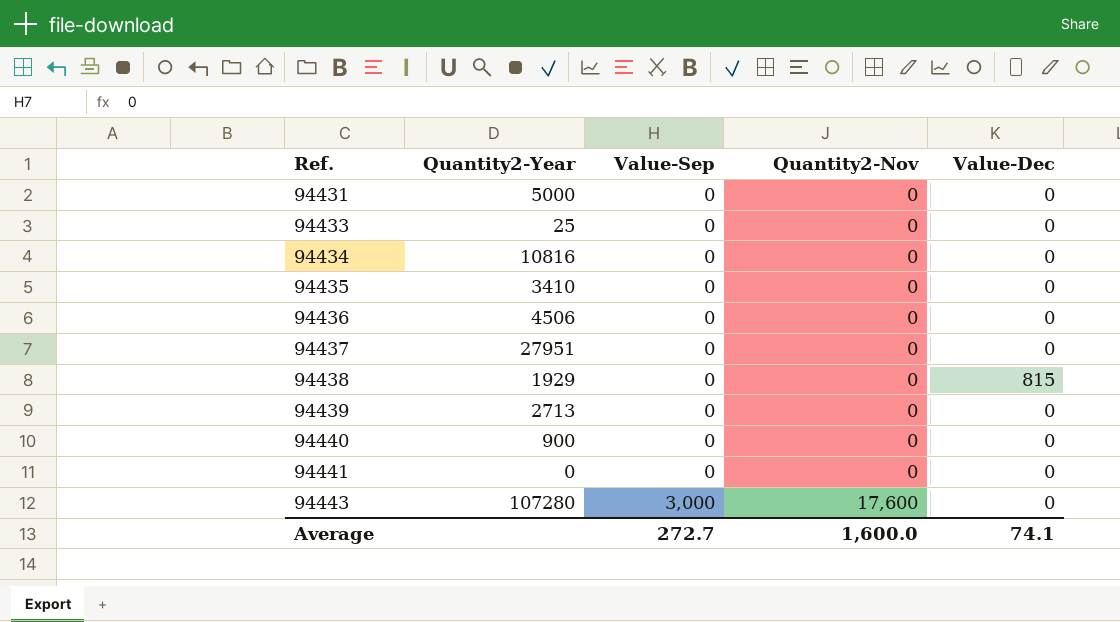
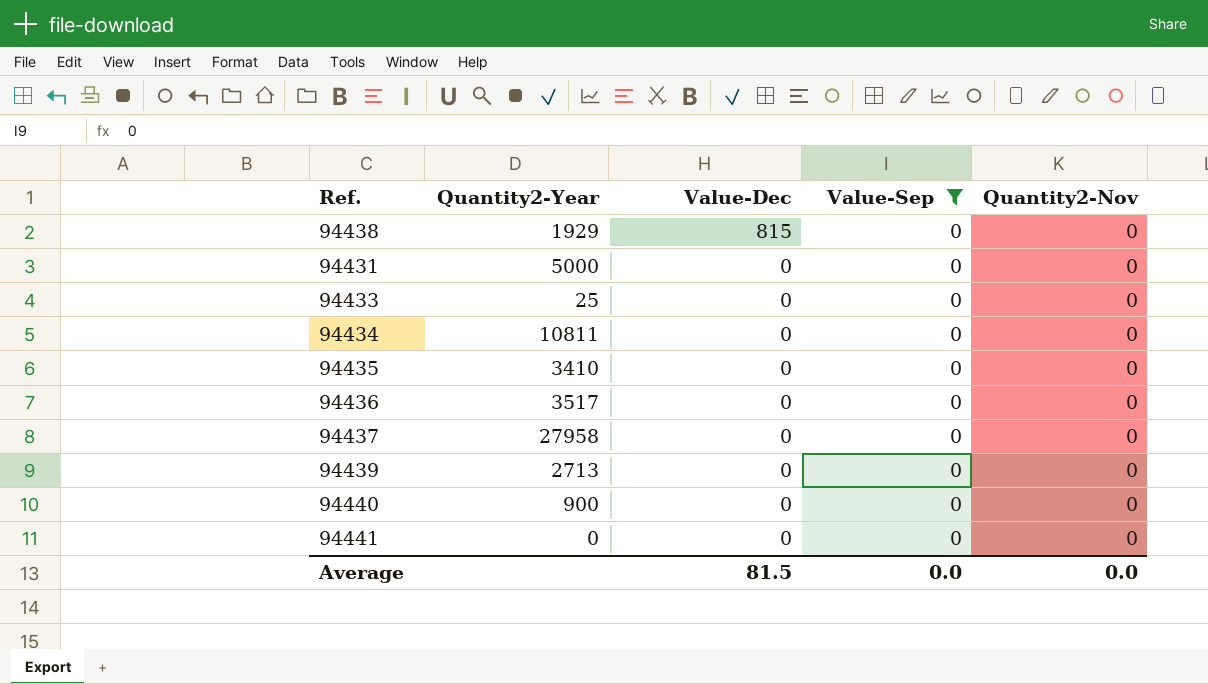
filter: none -> Value-Sep = 0
row order: Ref. ascending -> Value-Dec descending
column Value-Dec | position: 5 -> 3
94434 | Quantity2-Year: 10816 -> 10811
94436 | Quantity2-Year: 4506 -> 3517
94437 | Quantity2-Year: 27951 -> 27958
Average | Value-Dec: 74.1 -> 81.5
Average | Value-Sep: 272.7 -> 0.0
Average | Quantity2-Nov: 1,600.0 -> 0.0

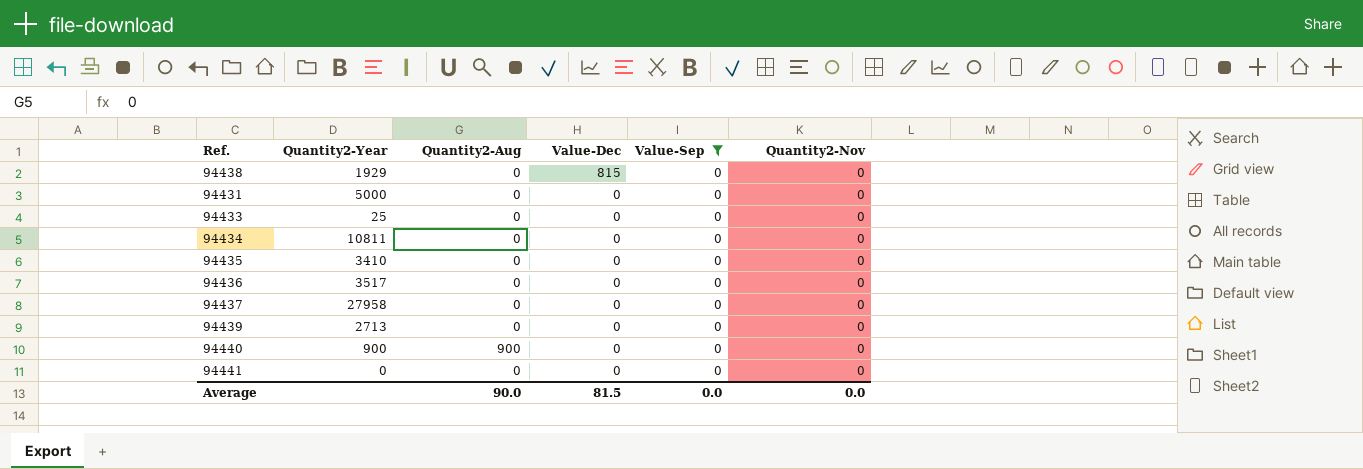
column Quantity2-Aug | position: none -> 3

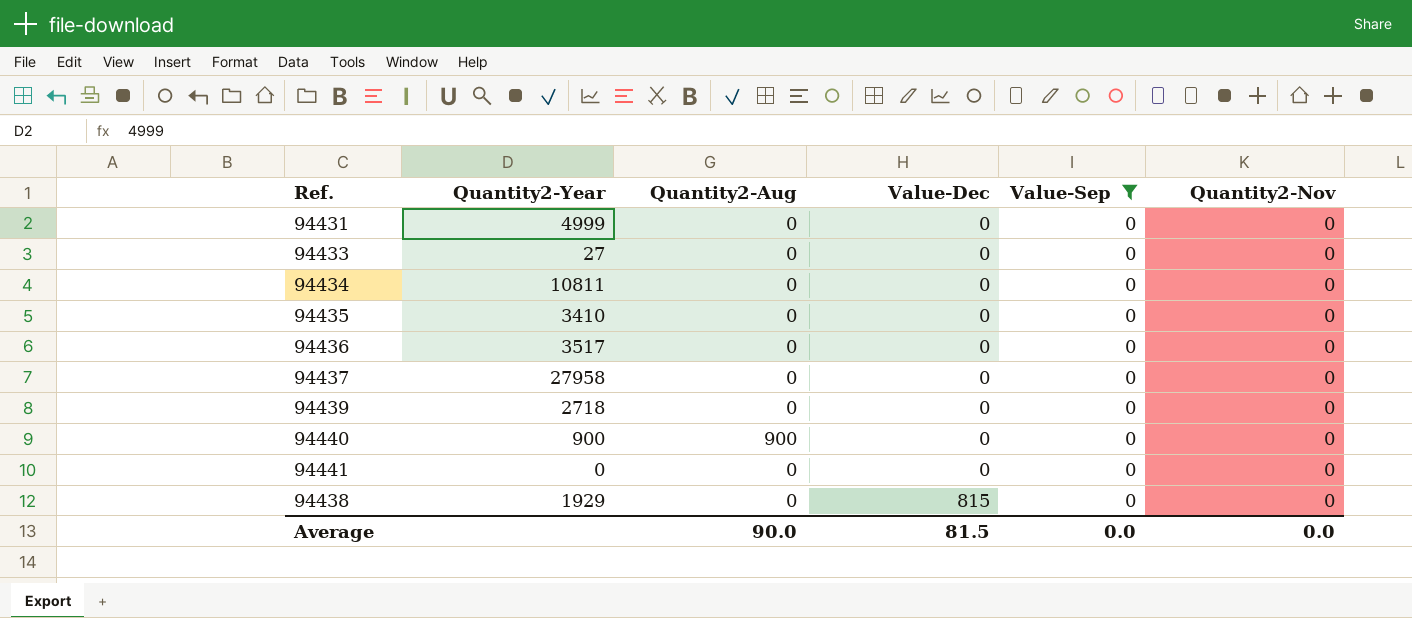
row order: Value-Dec descending -> Value-Dec ascending
94431 | Quantity2-Year: 5000 -> 4999
94433 | Quantity2-Year: 25 -> 27
94439 | Quantity2-Year: 2713 -> 2718

